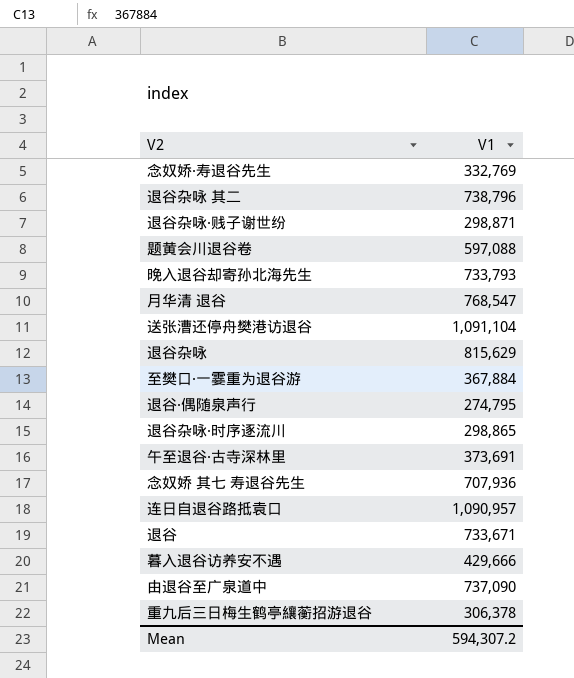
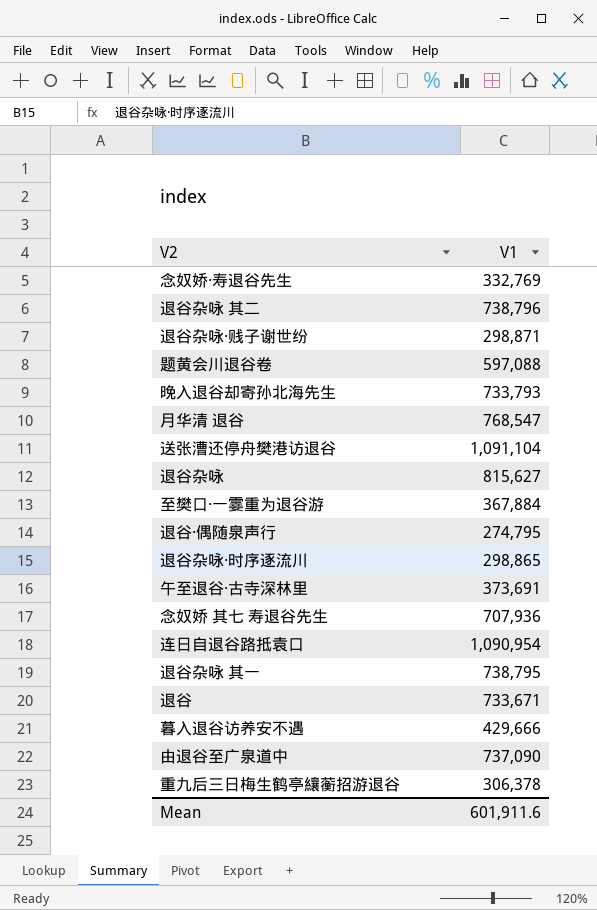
退谷杂咏 | V1: 815,629 -> 815,627
连日自退谷路抵袁口 | V1: 1,090,957 -> 1,090,954
row 退谷杂咏 其一: none -> 738,795
Mean | V1: 594,307.2 -> 601,911.6

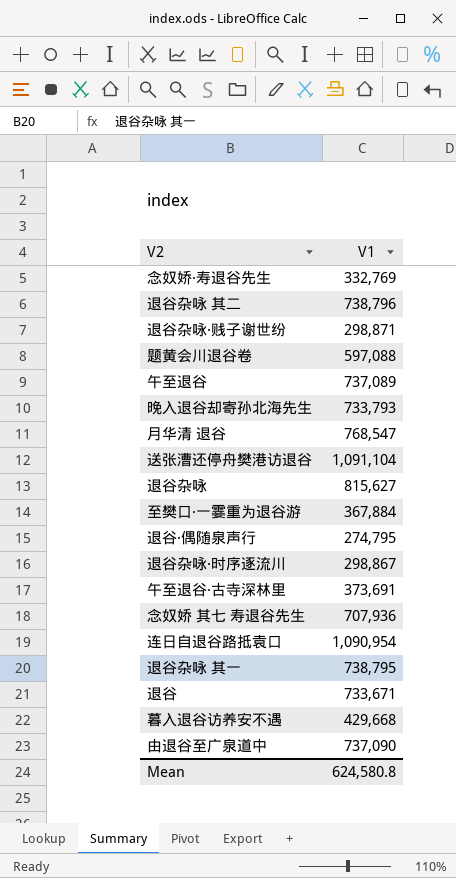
row 重九后三日梅生鹤亭纕蘅招游退谷: 306,378 -> none
row 午至退谷: none -> 737,089
退谷杂咏·时序逐流川 | V1: 298,865 -> 298,867
暮入退谷访养安不遇 | V1: 429,666 -> 429,668
Mean | V1: 601,911.6 -> 624,580.8

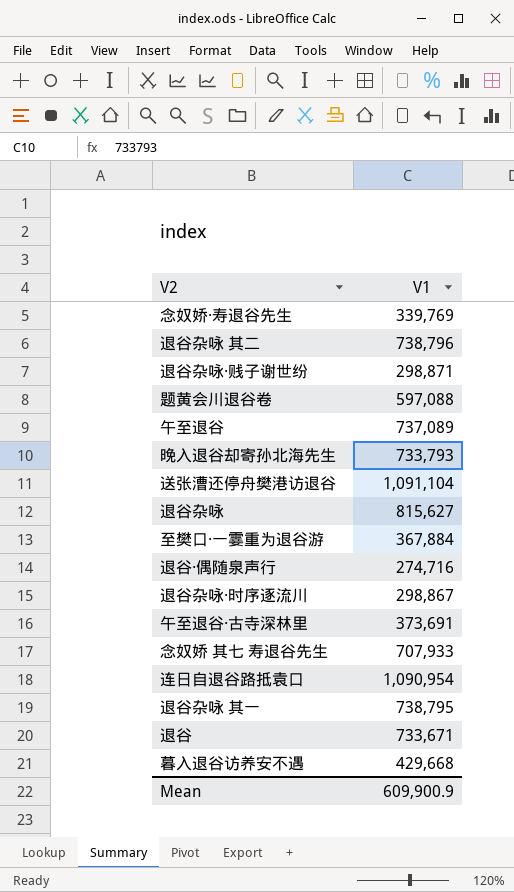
row 月华清 退谷: 768,547 -> none
row 由退谷至广泉道中: 737,090 -> none
念奴娇·寿退谷先生 | V1: 332,769 -> 339,769
退谷·偶随泉声行 | V1: 274,795 -> 274,716
念奴娇 其七 寿退谷先生 | V1: 707,936 -> 707,933
Mean | V1: 624,580.8 -> 609,900.9

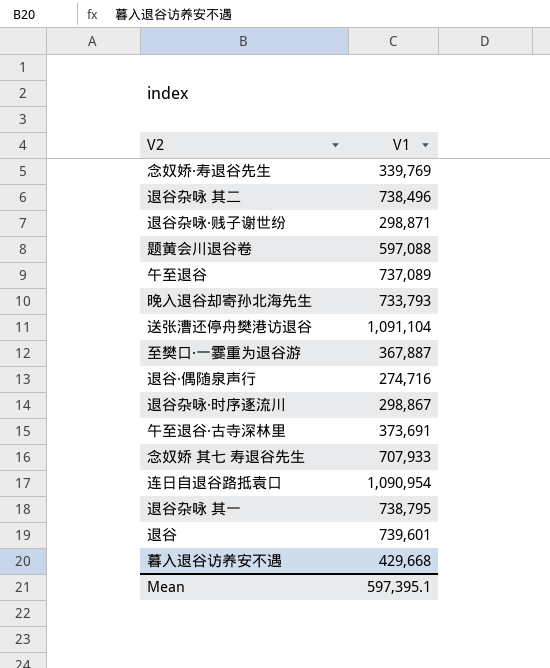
row 退谷杂咏: 815,627 -> none
退谷杂咏 其二 | V1: 738,796 -> 738,496
至樊口·一霎重为退谷游 | V1: 367,884 -> 367,887
退谷 | V1: 733,671 -> 739,601
Mean | V1: 609,900.9 -> 597,395.1

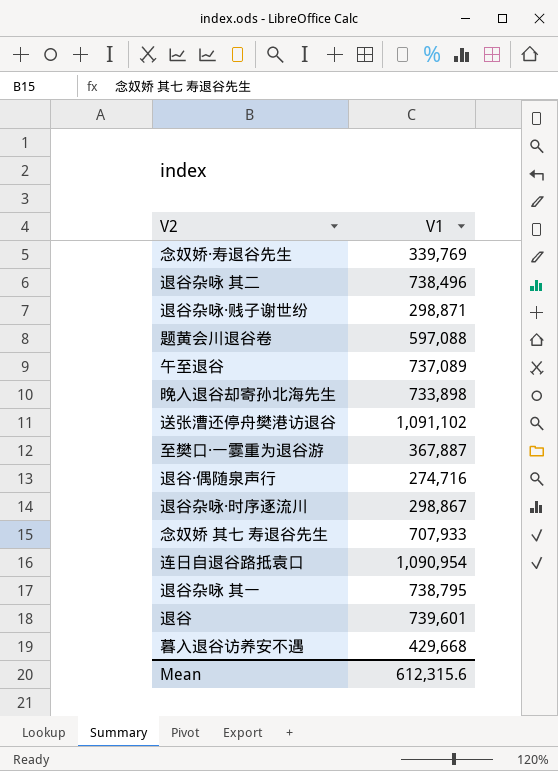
row 午至退谷·古寺深林里: 373,691 -> none
晚入退谷却寄孙北海先生 | V1: 733,793 -> 733,898
送张漕还停舟樊港访退谷 | V1: 1,091,104 -> 1,091,102
Mean | V1: 597,395.1 -> 612,315.6

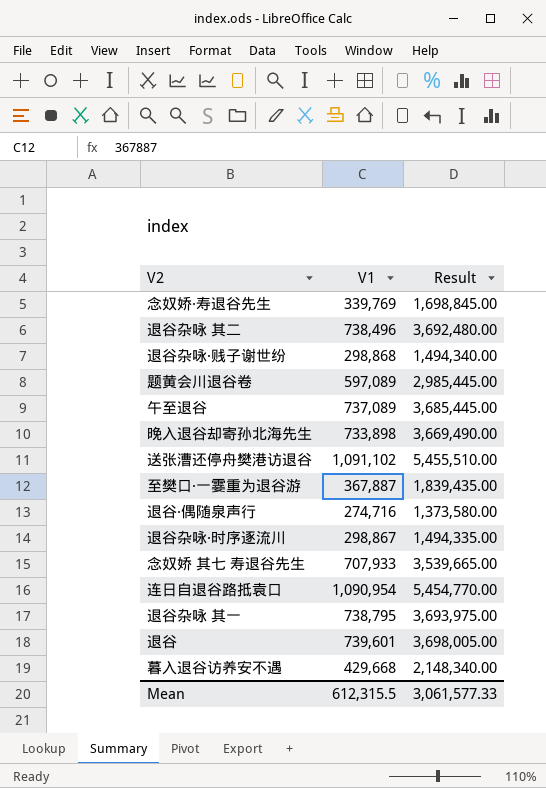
column Result | formula: none -> [V1] * 5
退谷杂咏·贱子谢世纷 | V1: 298,871 -> 298,868
题黄会川退谷卷 | V1: 597,088 -> 597,089
Mean | V1: 612,315.6 -> 612,315.5

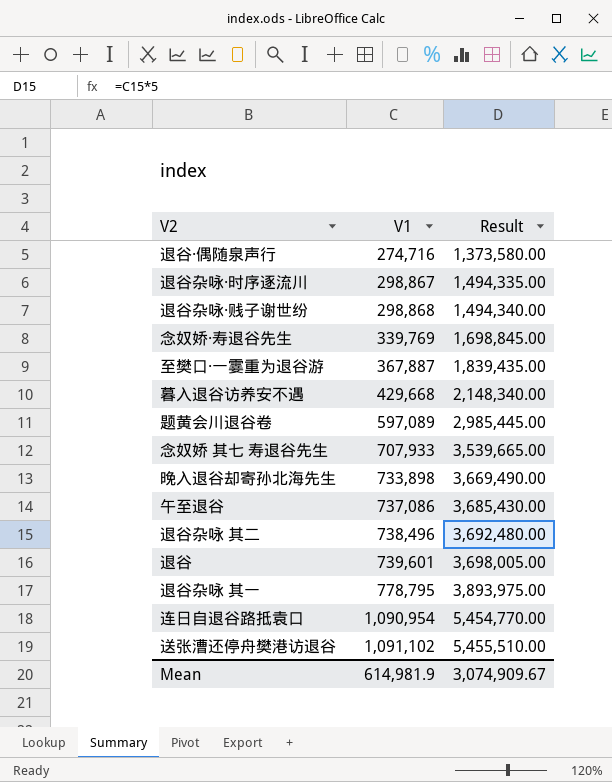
row order: none -> V1 ascending
午至退谷 | V1: 737,089 -> 737,086
午至退谷 | Result: 3,685,445.00 -> 3,685,430.00
退谷杂咏 其一 | V1: 738,795 -> 778,795
退谷杂咏 其一 | Result: 3,693,975.00 -> 3,893,975.00
Mean | V1: 612,315.5 -> 614,981.9
Mean | Result: 3,061,577.33 -> 3,074,909.67

